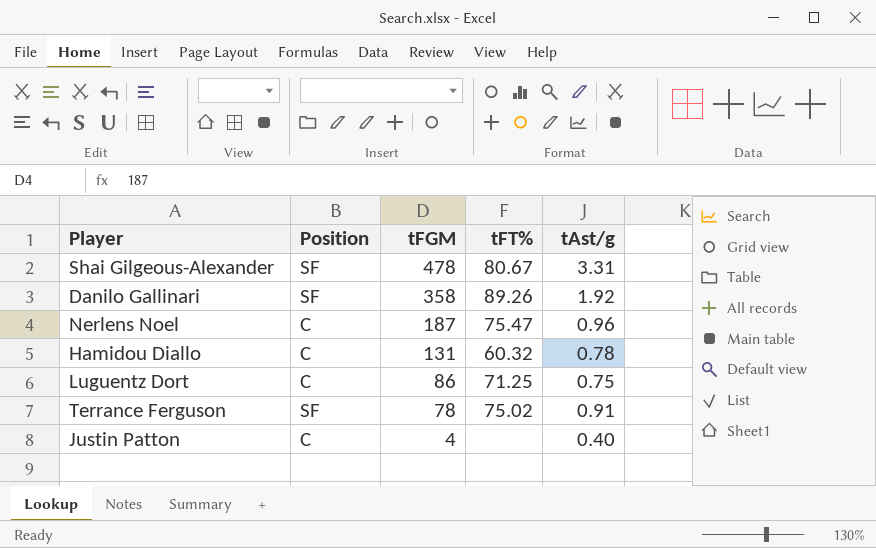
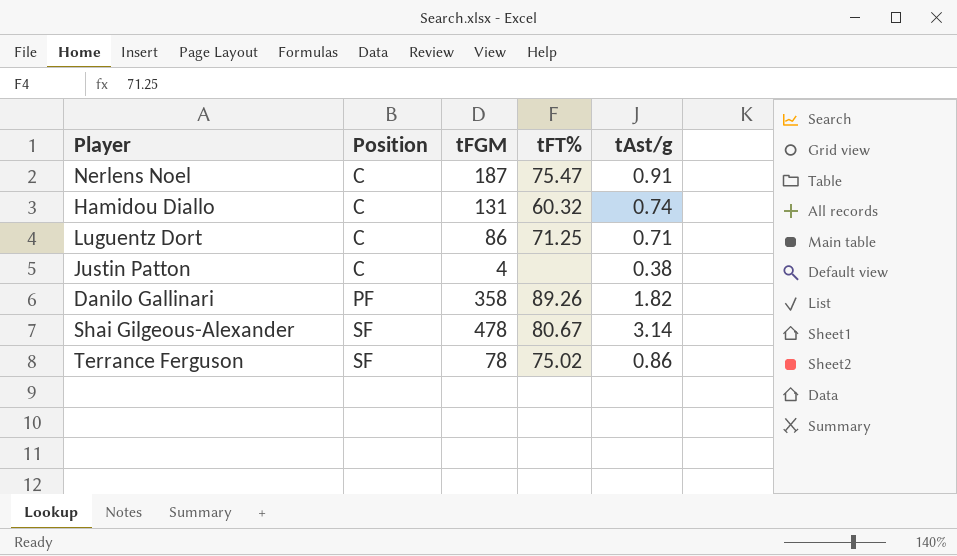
row order: tFGM descending -> Position ascending
Nerlens Noel | tAst/g: 0.96 -> 0.91
Hamidou Diallo | tAst/g: 0.78 -> 0.74
Luguentz Dort | tAst/g: 0.75 -> 0.71
Justin Patton | tAst/g: 0.40 -> 0.38
Danilo Gallinari | Position: SF -> PF
Danilo Gallinari | tAst/g: 1.92 -> 1.82
Shai Gilgeous-Alexander | tAst/g: 3.31 -> 3.14
Terrance Ferguson | tAst/g: 0.91 -> 0.86

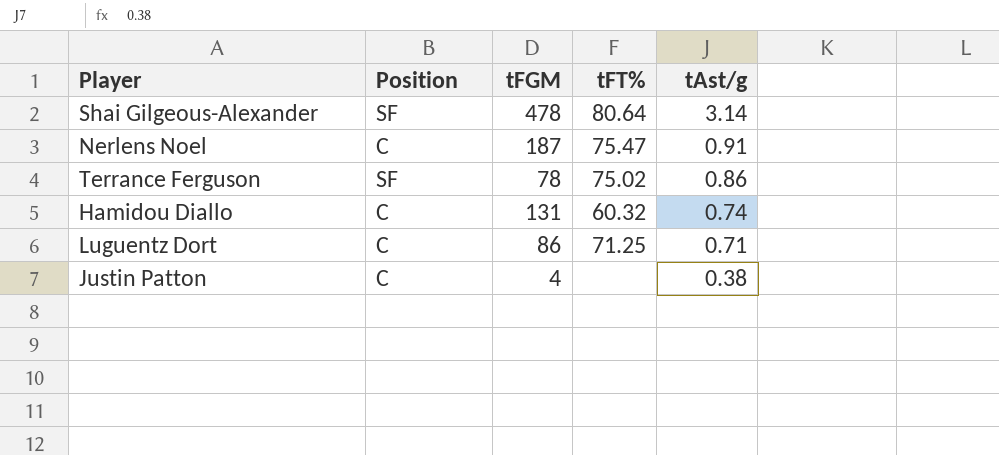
row order: Position ascending -> tAst/g descending
row Danilo Gallinari: PF | 358 | 89.26 | 1.82 -> none
Shai Gilgeous-Alexander | tFT%: 80.67 -> 80.64

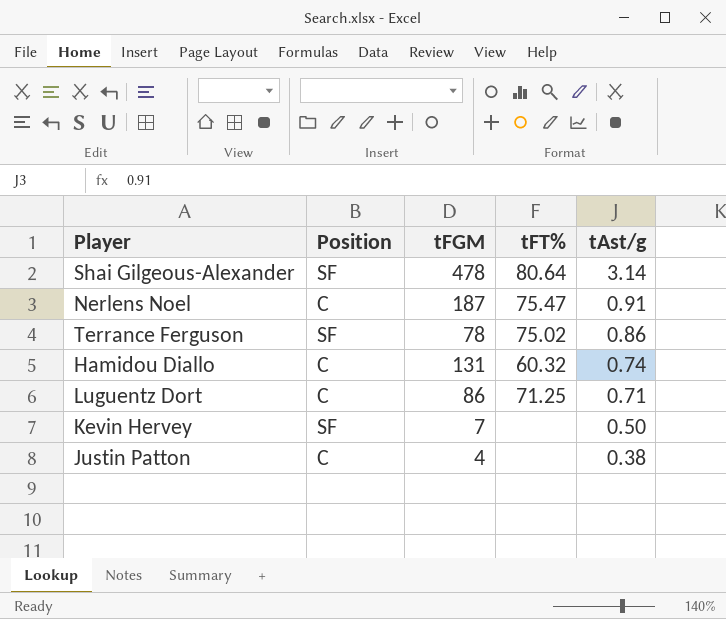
row Kevin Hervey: none -> SF | 7 | none | 0.50

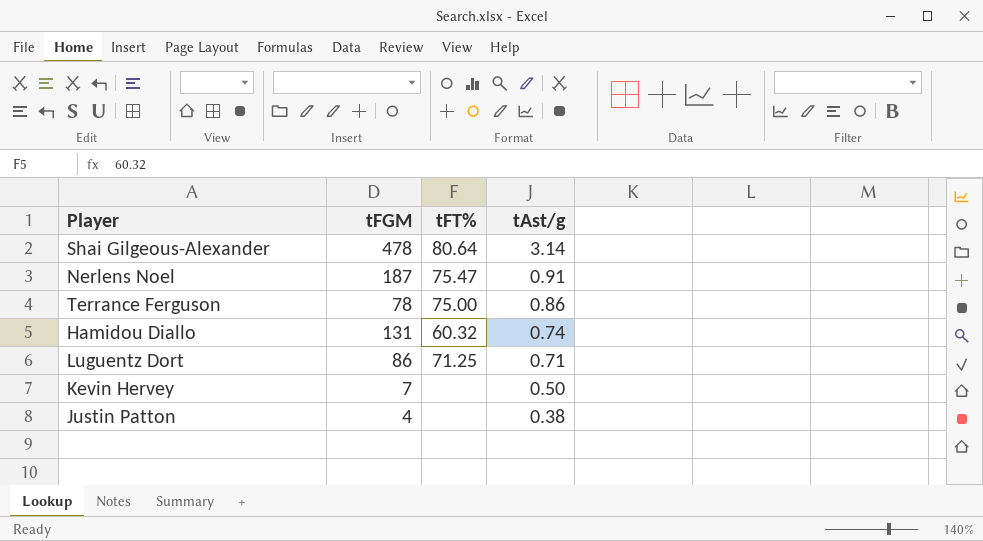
column Position | position: 2 -> none
Terrance Ferguson | tFT%: 75.02 -> 75.00

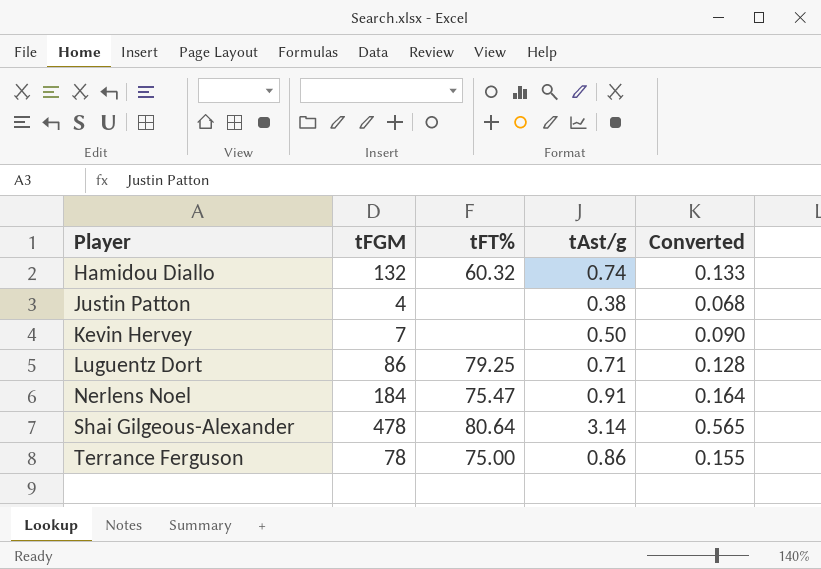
row order: tAst/g descending -> Player ascending
column Converted | formula: none -> [tAst/g] * 0.18
Hamidou Diallo | tFGM: 131 -> 132
Luguentz Dort | tFT%: 71.25 -> 79.25
Nerlens Noel | tFGM: 187 -> 184

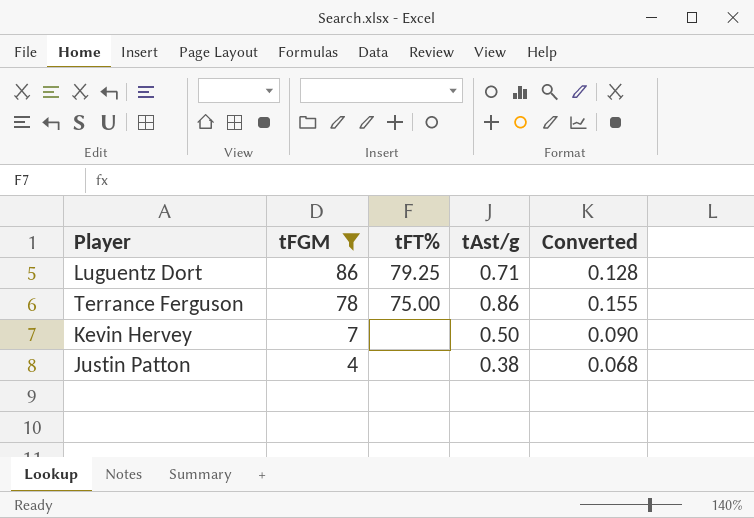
filter: none -> tFGM <= 86
row order: Player ascending -> tFGM descending

